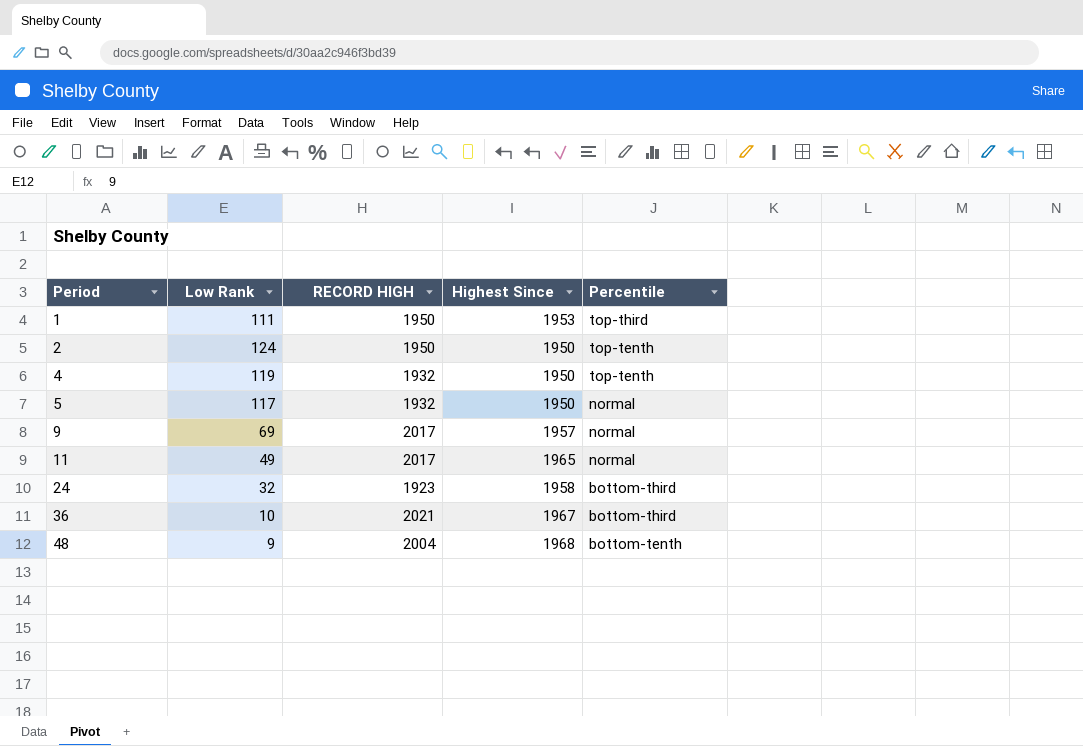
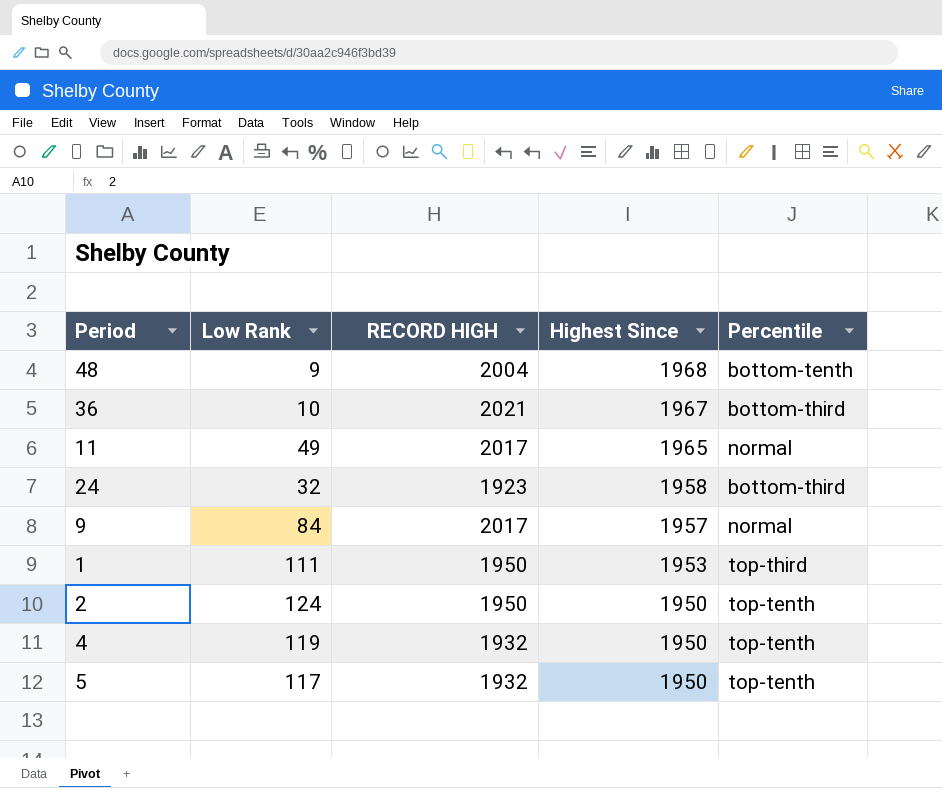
row order: Period ascending -> Highest Since descending
9 | Low Rank: 69 -> 84
5 | Percentile: normal -> top-tenth

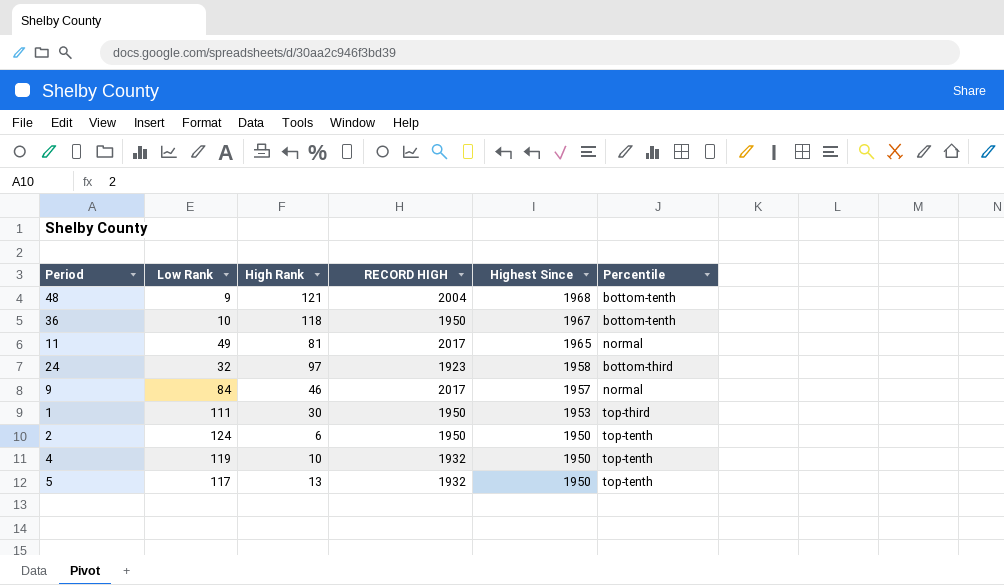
column High Rank | position: none -> 3
36 | RECORD HIGH: 2021 -> 1950
36 | Percentile: bottom-third -> bottom-tenth

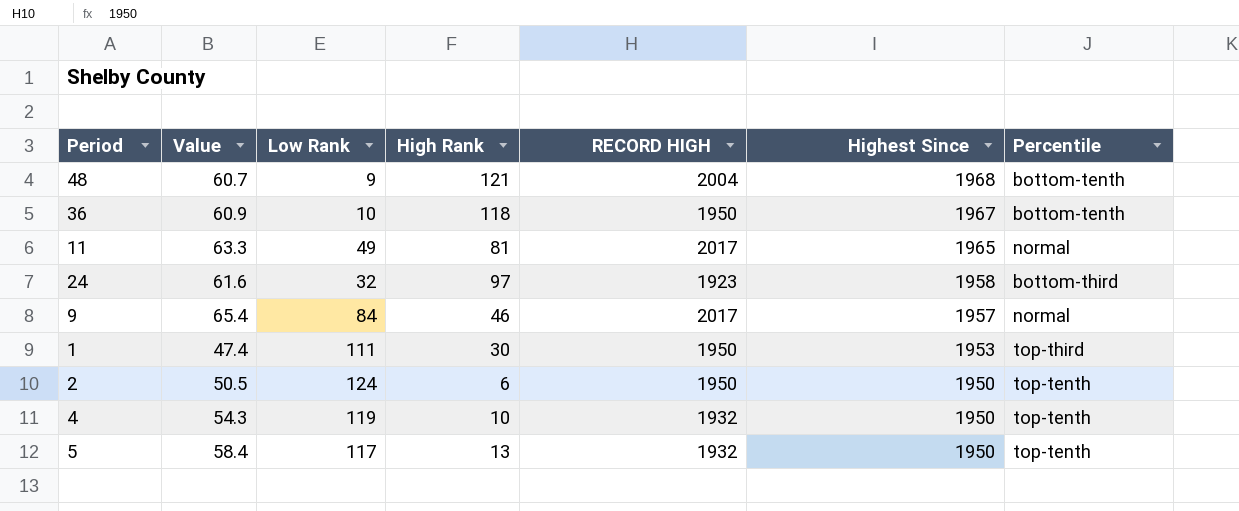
column Value | position: none -> 2

